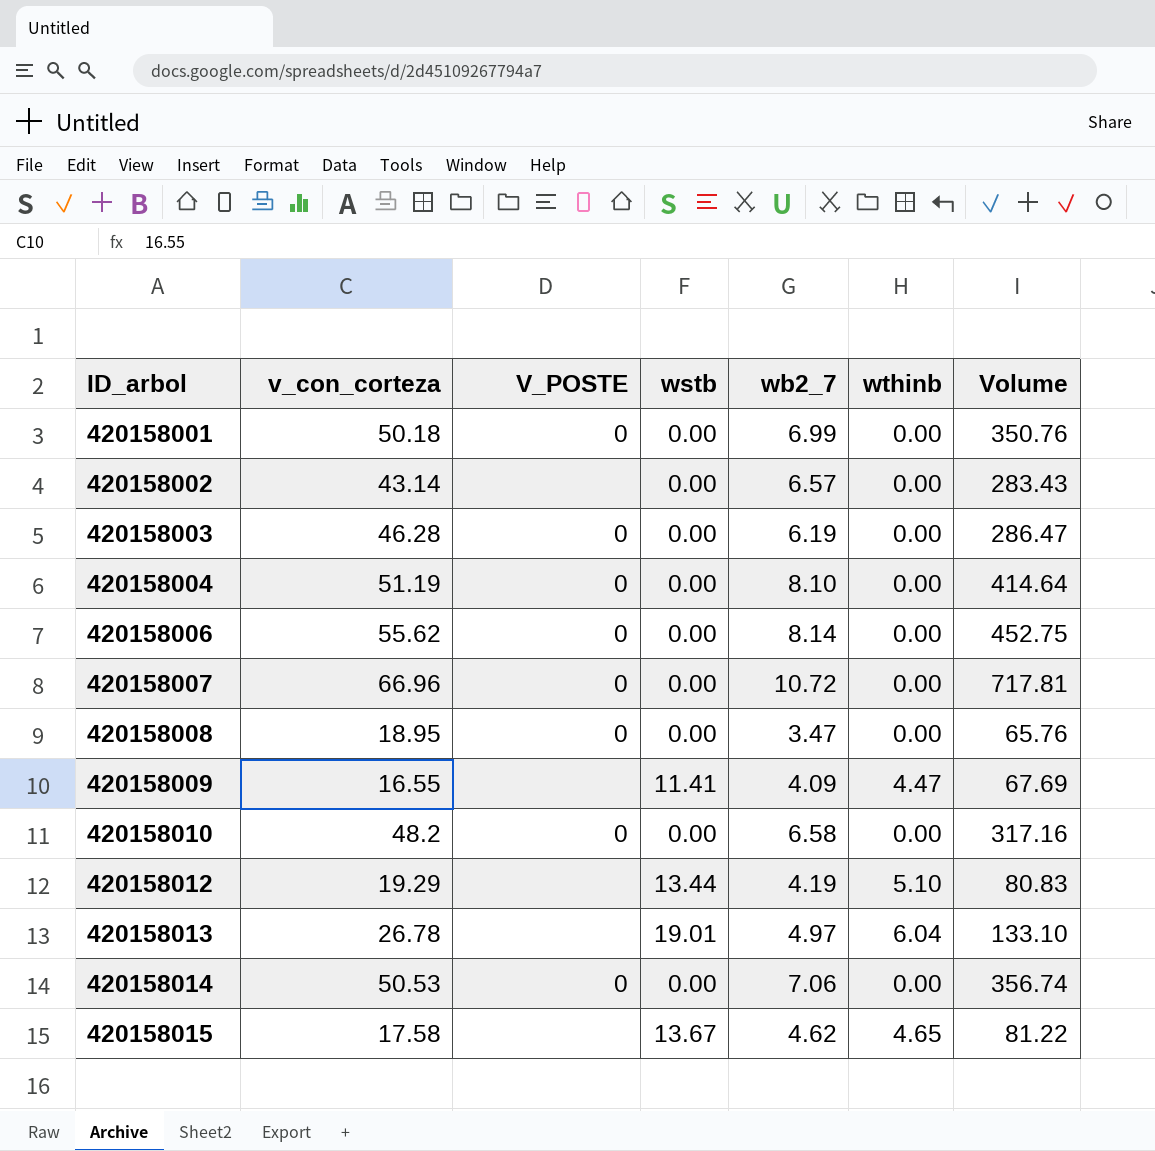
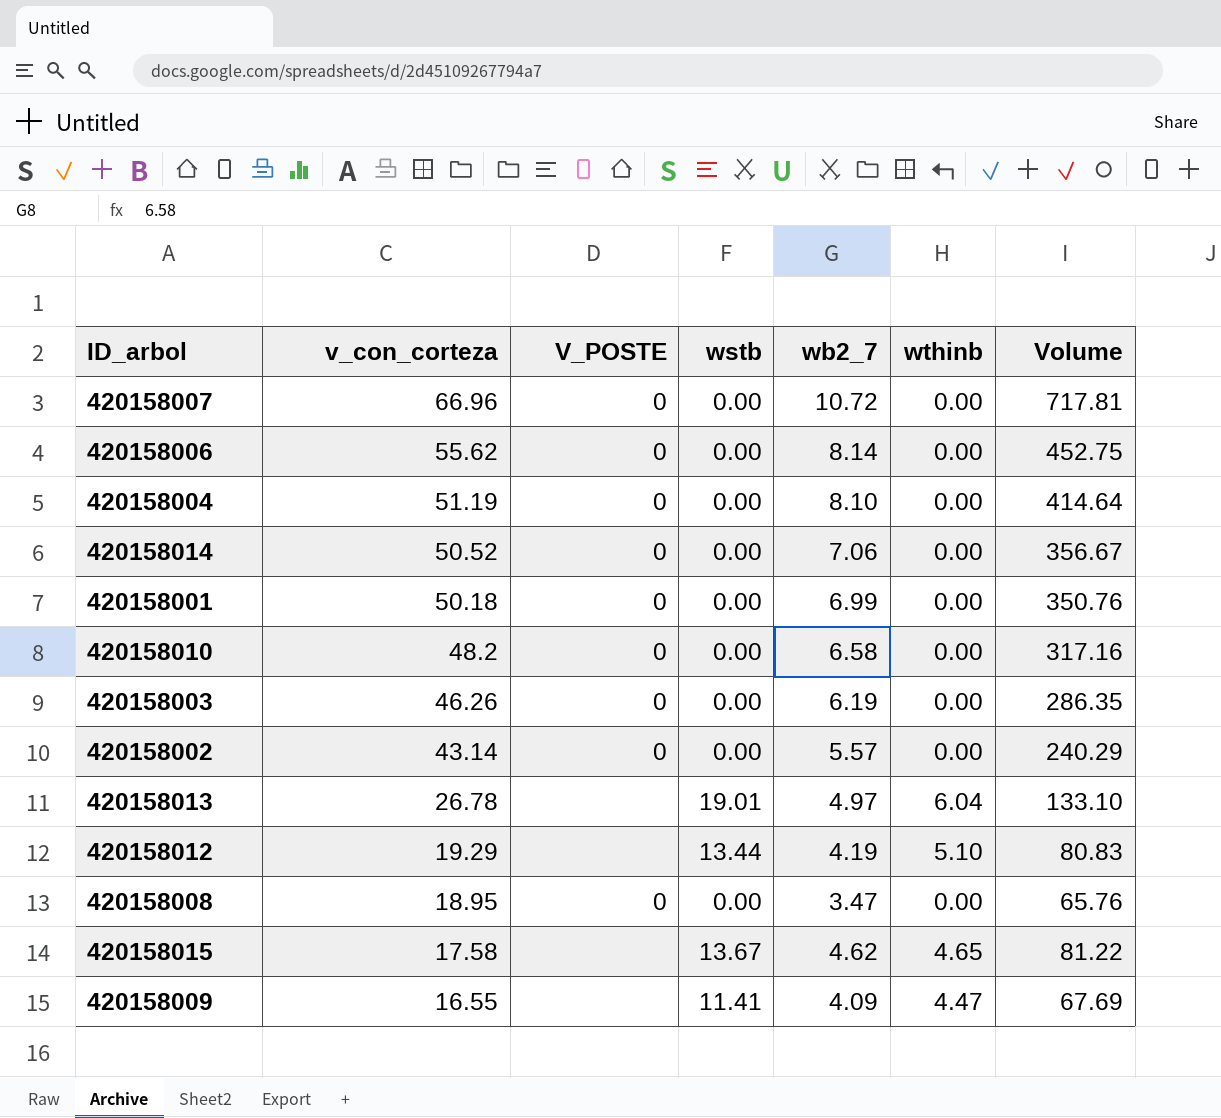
row order: ID_arbol ascending -> v_con_corteza descending
420158014 | v_con_corteza: 50.53 -> 50.52
420158014 | Volume: 356.74 -> 356.67
420158003 | v_con_corteza: 46.28 -> 46.26
420158003 | Volume: 286.47 -> 286.35
420158002 | V_POSTE: none -> 0
420158002 | wb2_7: 6.57 -> 5.57
420158002 | Volume: 283.43 -> 240.29

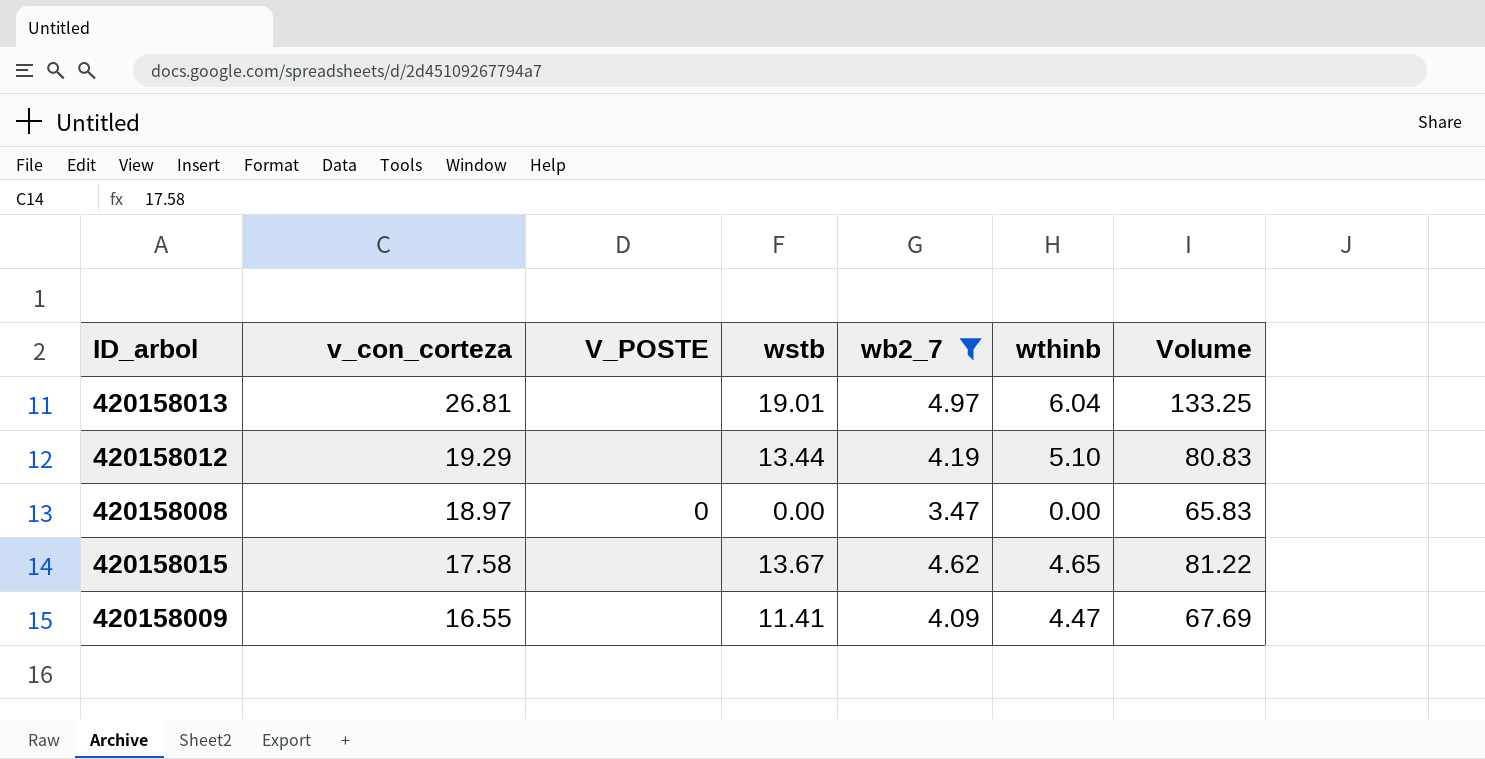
filter: none -> wb2_7 <= 4.97
420158013 | v_con_corteza: 26.78 -> 26.81
420158013 | Volume: 133.10 -> 133.25
420158008 | v_con_corteza: 18.95 -> 18.97
420158008 | Volume: 65.76 -> 65.83

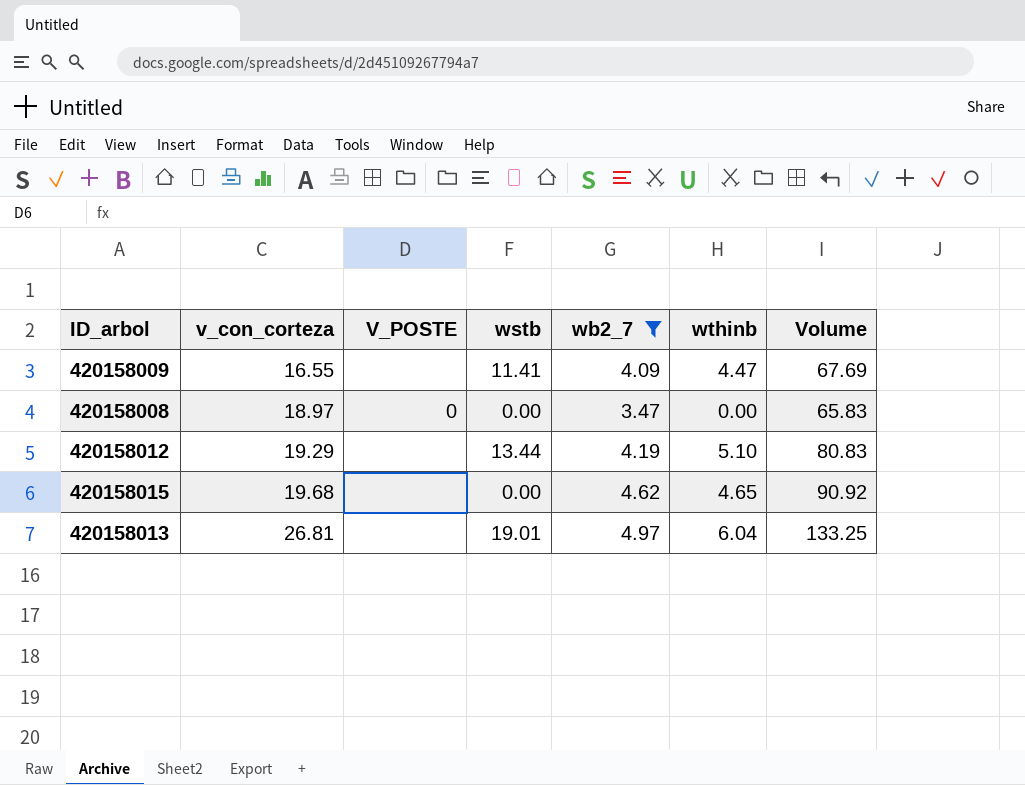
row order: v_con_corteza descending -> v_con_corteza ascending
420158015 | v_con_corteza: 17.58 -> 19.68
420158015 | wstb: 13.67 -> 0.00
420158015 | Volume: 81.22 -> 90.92

